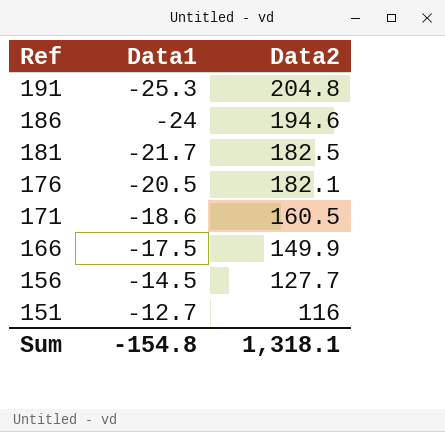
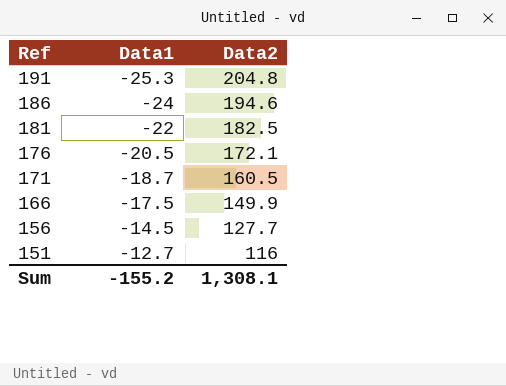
181 | Data1: -21.7 -> -22
176 | Data2: 182.1 -> 172.1
171 | Data1: -18.6 -> -18.7
Sum | Data1: -154.8 -> -155.2
Sum | Data2: 1,318.1 -> 1,308.1

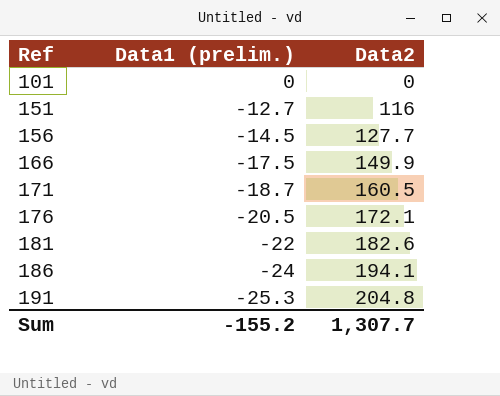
row order: Ref descending -> Ref ascending
column name: Data1 -> Data1 (prelim.)
row 101: none -> 0 | 0
181 | Data2: 182.5 -> 182.6
186 | Data2: 194.6 -> 194.1
Sum | Data2: 1,308.1 -> 1,307.7

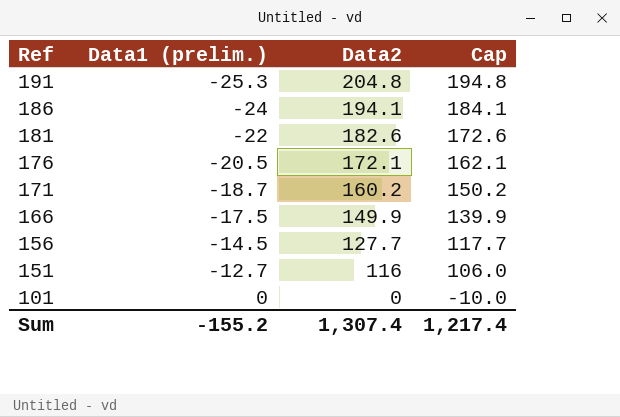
row order: Ref ascending -> Ref descending
column Cap | formula: none -> [Data2] - 10
171 | Data2: 160.5 -> 160.2
Sum | Data2: 1,307.7 -> 1,307.4

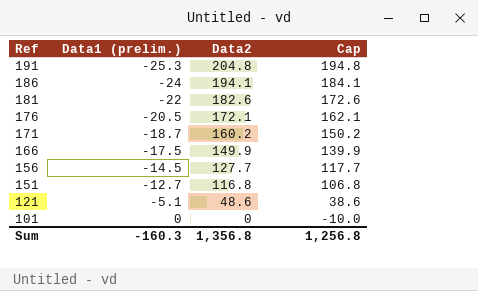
151 | Data2: 116 -> 116.8
151 | Cap: 106.0 -> 106.8
row 121: none -> -5.1 | 48.6 | 38.6
Sum | Data1 (prelim.): -155.2 -> -160.3
Sum | Data2: 1,307.4 -> 1,356.8
Sum | Cap: 1,217.4 -> 1,256.8

